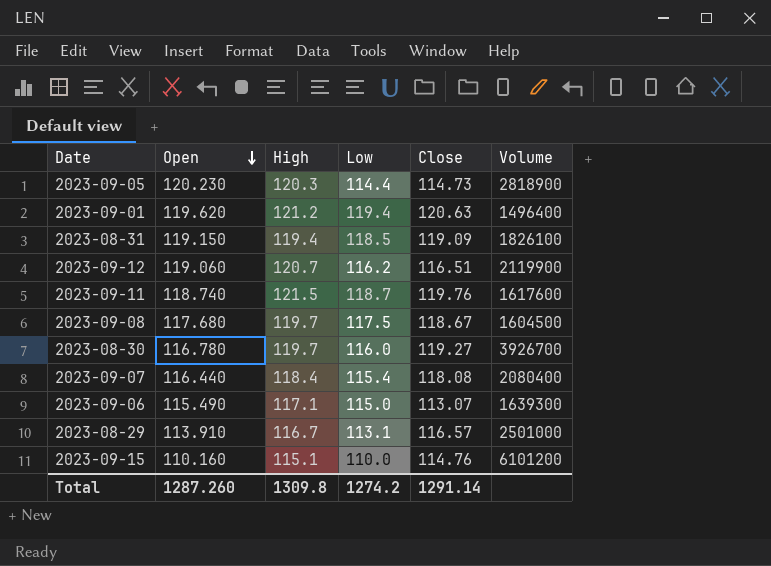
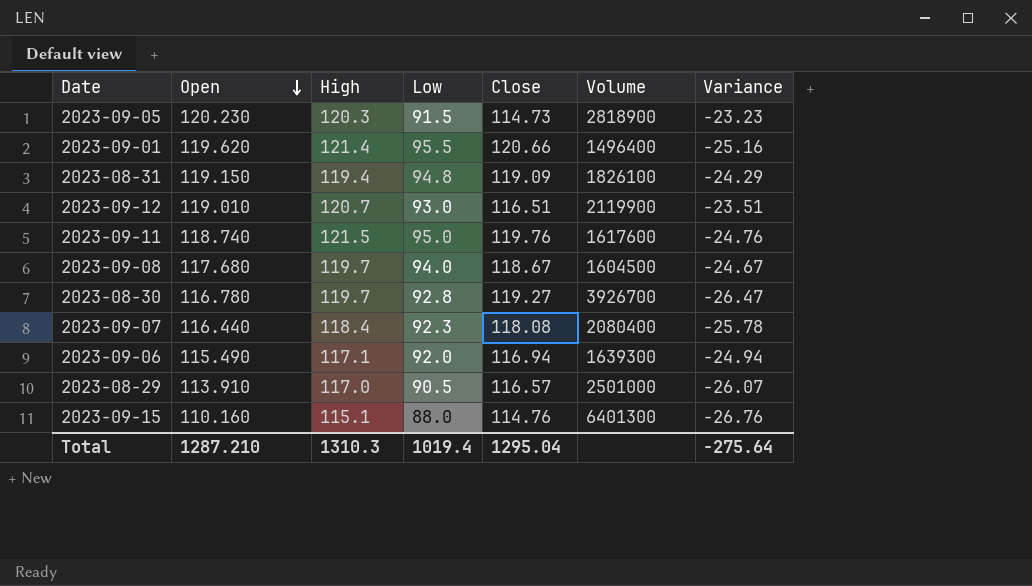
column Variance | formula: none -> [Low] - [Close]
2023-09-05 | Low: 114.4 -> 91.5
2023-09-01 | High: 121.2 -> 121.4
2023-09-01 | Low: 119.4 -> 95.5
2023-09-01 | Close: 120.63 -> 120.66
2023-08-31 | Low: 118.5 -> 94.8
2023-09-12 | Open: 119.060 -> 119.010
2023-09-12 | Low: 116.2 -> 93.0
2023-09-11 | Low: 118.7 -> 95.0
2023-09-08 | Low: 117.5 -> 94.0
2023-08-30 | Low: 116.0 -> 92.8
2023-09-07 | Low: 115.4 -> 92.3
2023-09-06 | Low: 115.0 -> 92.0
2023-09-06 | Close: 113.07 -> 116.94
2023-08-29 | High: 116.7 -> 117.0
2023-08-29 | Low: 113.1 -> 90.5
2023-09-15 | Low: 110.0 -> 88.0
2023-09-15 | Volume: 6101200 -> 6401300
Total | Open: 1287.260 -> 1287.210
Total | High: 1309.8 -> 1310.3
Total | Low: 1274.2 -> 1019.4
Total | Close: 1291.14 -> 1295.04

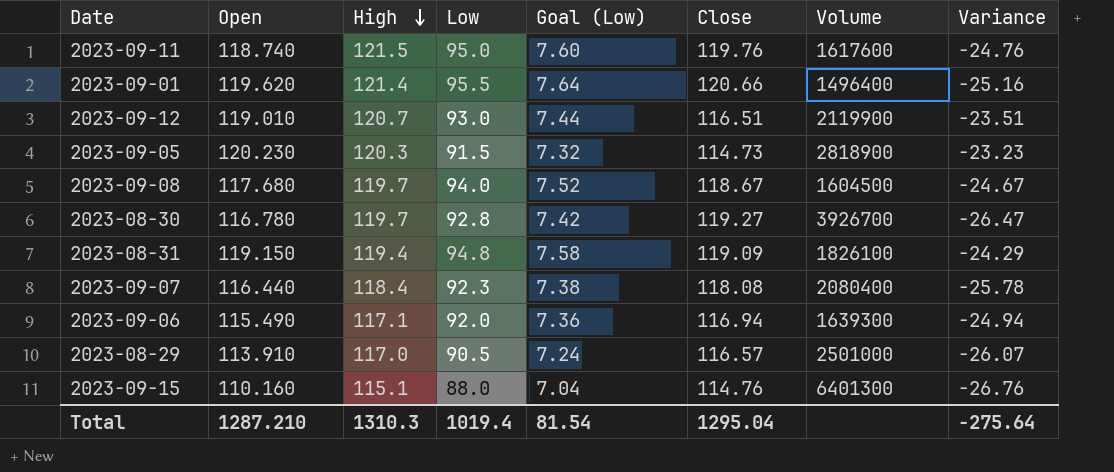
row order: Open descending -> High descending
column Goal (Low) | formula: none -> [Low] * 0.08

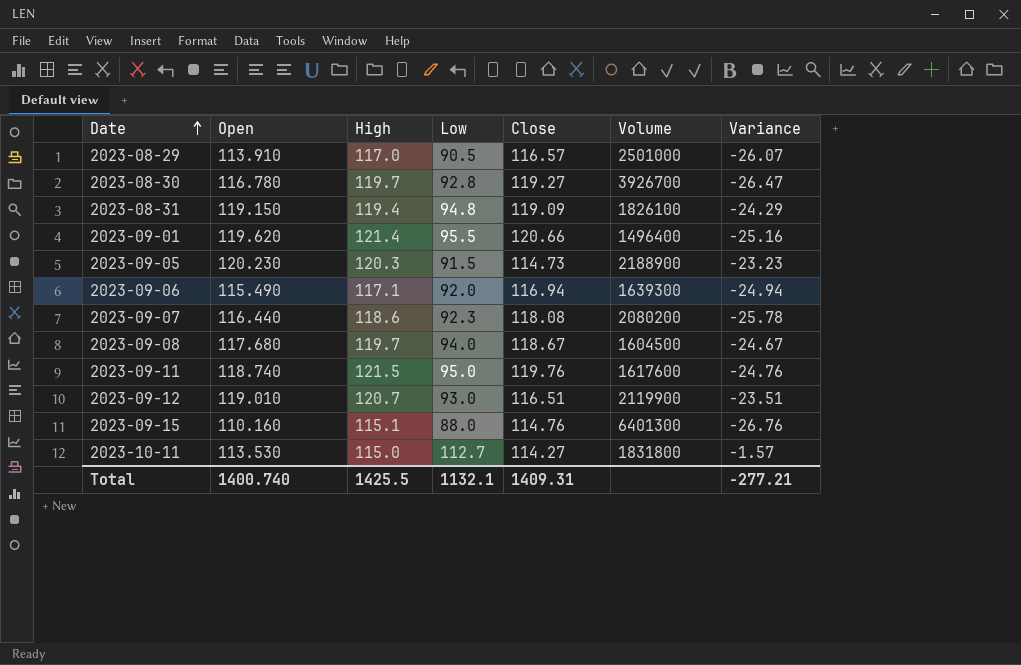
row order: High descending -> Date ascending
column Goal (Low) | formula: [Low] * 0.08 -> none
2023-09-05 | Volume: 2818900 -> 2188900
2023-09-07 | High: 118.4 -> 118.6
2023-09-07 | Volume: 2080400 -> 2080200
row 2023-10-11: none -> 113.530 | 115.0 | 112.7 | 114.27 | 1831800 | -1.57
Total | Open: 1287.210 -> 1400.740
Total | High: 1310.3 -> 1425.5
Total | Low: 1019.4 -> 1132.1
Total | Close: 1295.04 -> 1409.31
Total | Variance: -275.64 -> -277.21

